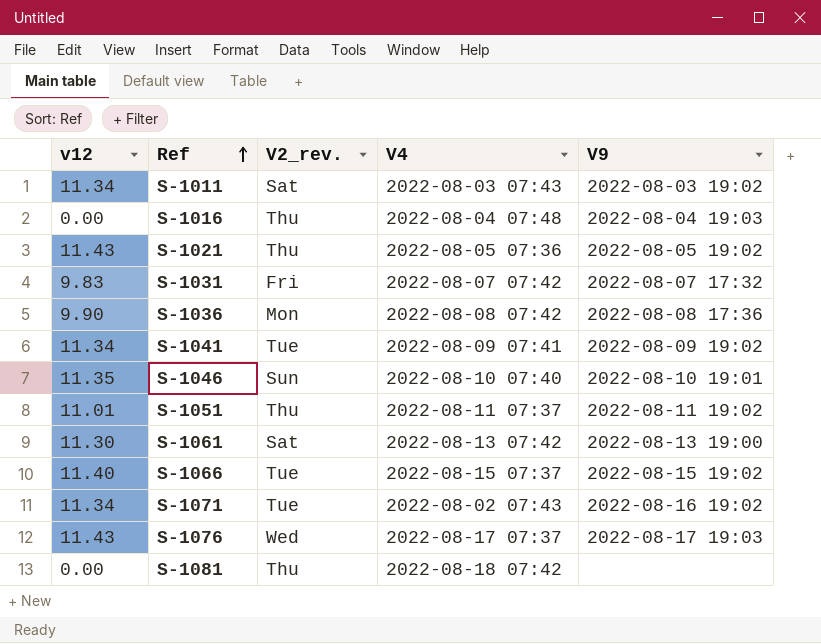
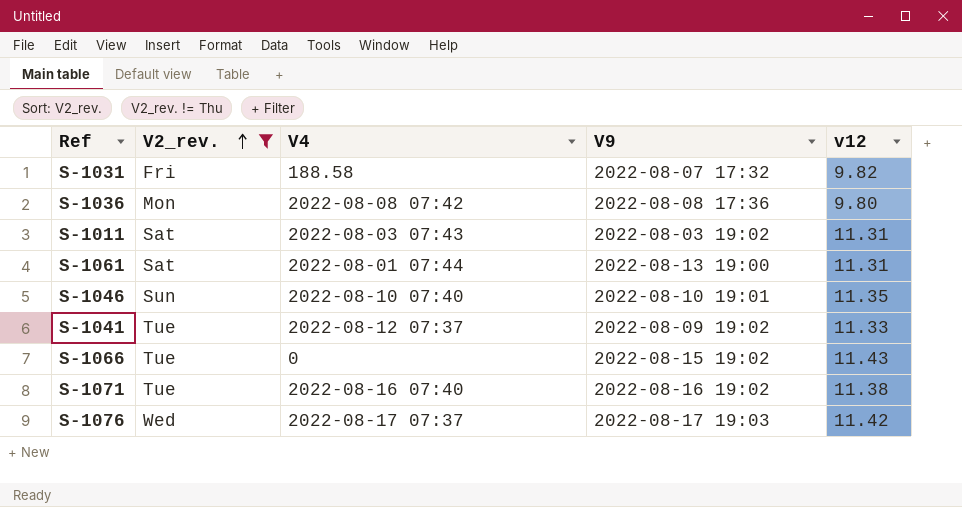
filter: none -> V2_rev. != Thu
row order: Ref ascending -> V2_rev. ascending
column v12 | position: 1 -> 5
S-1031 | V4: 2022-08-07 07:42 -> 188.58
S-1031 | v12: 9.83 -> 9.82
S-1036 | v12: 9.90 -> 9.80
S-1011 | v12: 11.34 -> 11.31
S-1061 | V4: 2022-08-13 07:42 -> 2022-08-01 07:44
S-1061 | v12: 11.30 -> 11.31
S-1041 | V4: 2022-08-09 07:41 -> 2022-08-12 07:37
S-1041 | v12: 11.34 -> 11.33
S-1066 | V4: 2022-08-15 07:37 -> 0
S-1066 | v12: 11.40 -> 11.43
S-1071 | V4: 2022-08-02 07:43 -> 2022-08-16 07:40
S-1071 | v12: 11.34 -> 11.38
S-1076 | v12: 11.43 -> 11.42

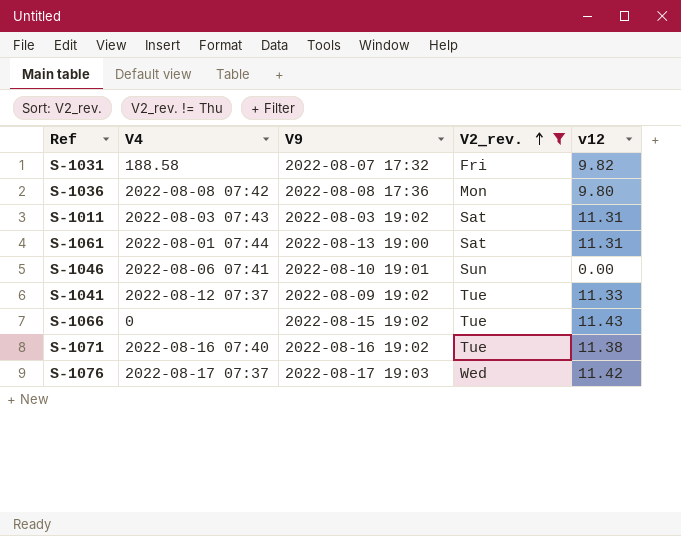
column V2_rev. | position: 2 -> 4
S-1046 | V4: 2022-08-10 07:40 -> 2022-08-06 07:41
S-1046 | v12: 11.35 -> 0.00

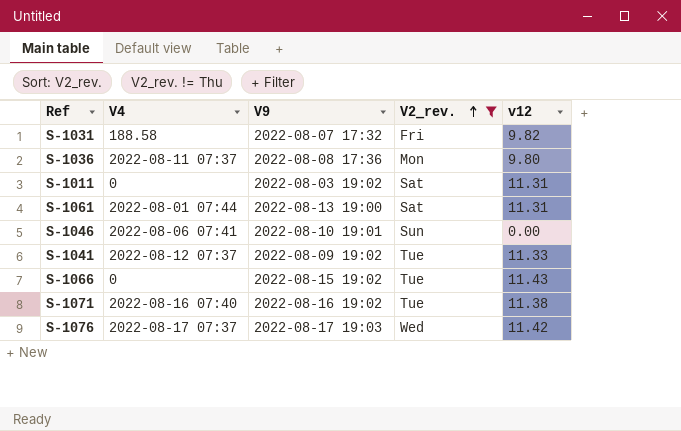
S-1036 | V4: 2022-08-08 07:42 -> 2022-08-11 07:37
S-1011 | V4: 2022-08-03 07:43 -> 0

